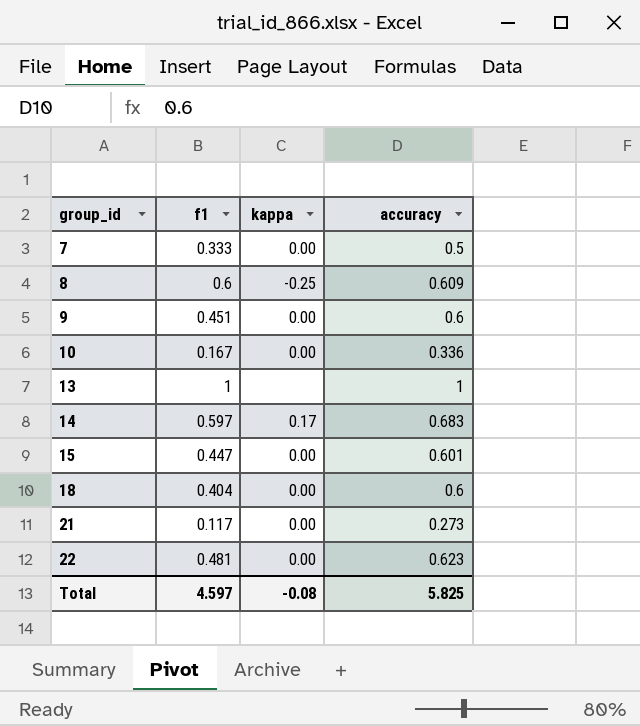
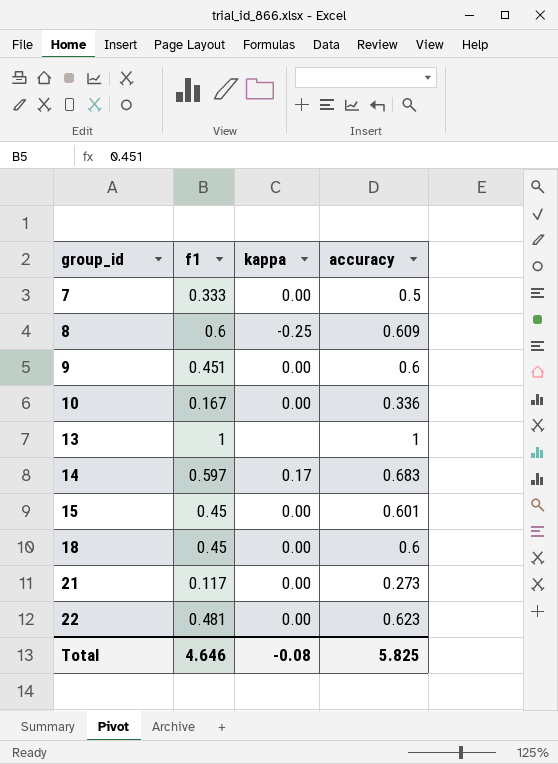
15 | f1: 0.447 -> 0.45
18 | f1: 0.404 -> 0.45
Total | f1: 4.597 -> 4.646

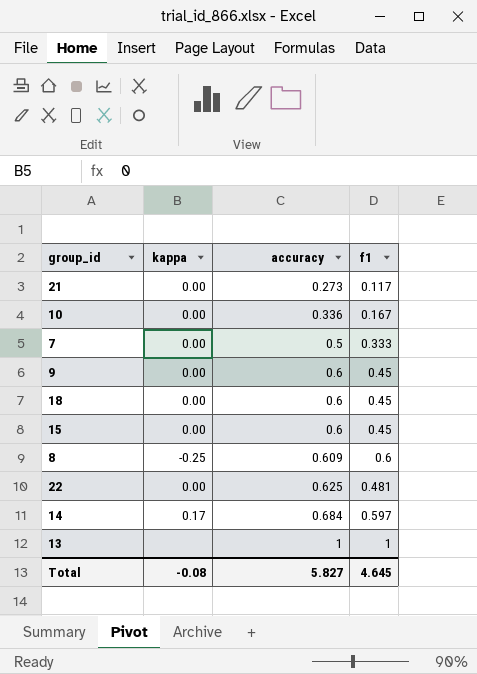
row order: group_id ascending -> accuracy ascending
column f1 | position: 2 -> 4
9 | f1: 0.451 -> 0.45
15 | accuracy: 0.601 -> 0.6
22 | accuracy: 0.623 -> 0.625
14 | accuracy: 0.683 -> 0.684
Total | accuracy: 5.825 -> 5.827
Total | f1: 4.646 -> 4.645

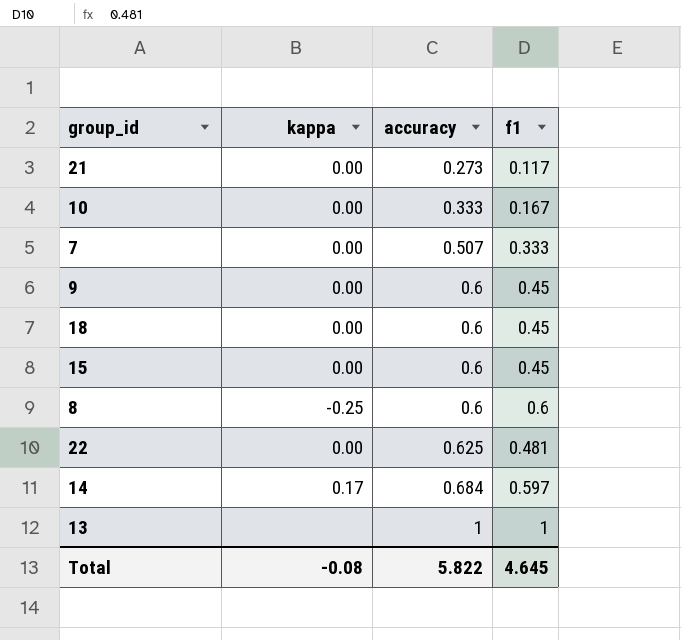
10 | accuracy: 0.336 -> 0.333
7 | accuracy: 0.5 -> 0.507
8 | accuracy: 0.609 -> 0.6
Total | accuracy: 5.827 -> 5.822

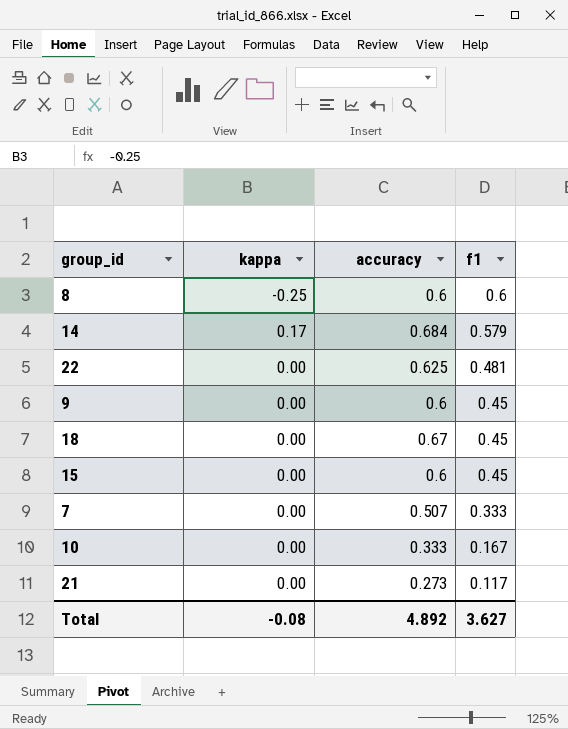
row order: accuracy ascending -> f1 descending
row 13: none | 1 | 1 -> none
14 | f1: 0.597 -> 0.579
18 | accuracy: 0.6 -> 0.67
Total | accuracy: 5.822 -> 4.892
Total | f1: 4.645 -> 3.627

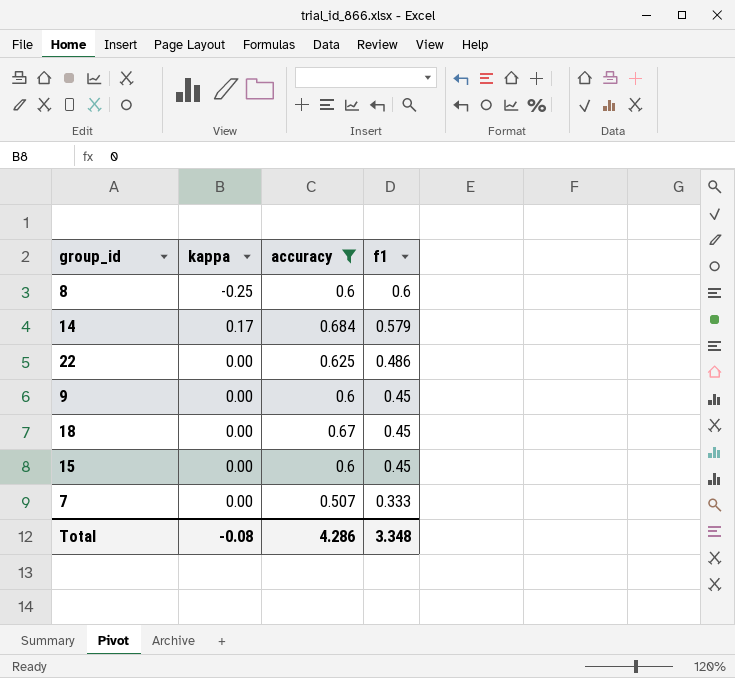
filter: none -> accuracy >= 0.507
22 | f1: 0.481 -> 0.486
Total | accuracy: 4.892 -> 4.286
Total | f1: 3.627 -> 3.348

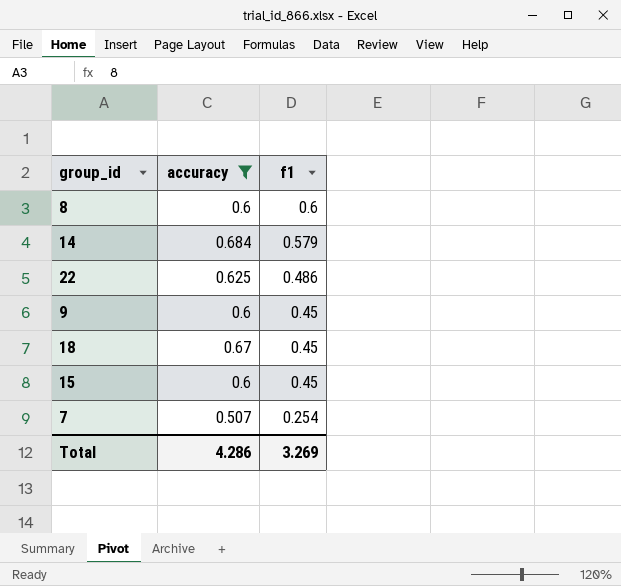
column kappa | position: 2 -> none
7 | f1: 0.333 -> 0.254
Total | f1: 3.348 -> 3.269

